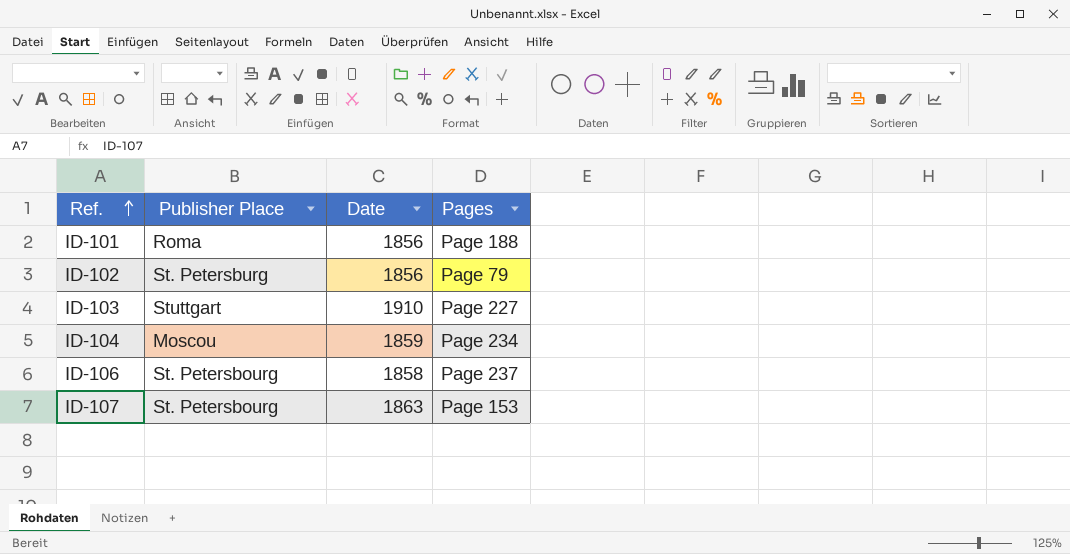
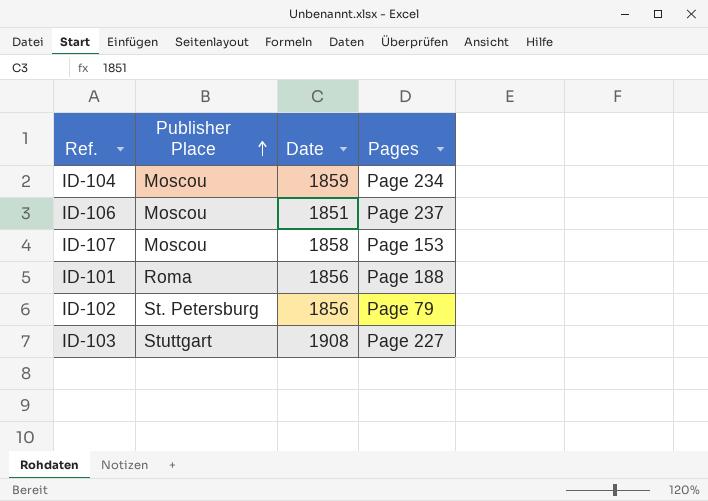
row order: Ref. ascending -> Publisher Place ascending
ID-106 | Publisher Place: St. Petersbourg -> Moscou
ID-106 | Date: 1858 -> 1851
ID-107 | Publisher Place: St. Petersbourg -> Moscou
ID-107 | Date: 1863 -> 1858
ID-103 | Date: 1910 -> 1908

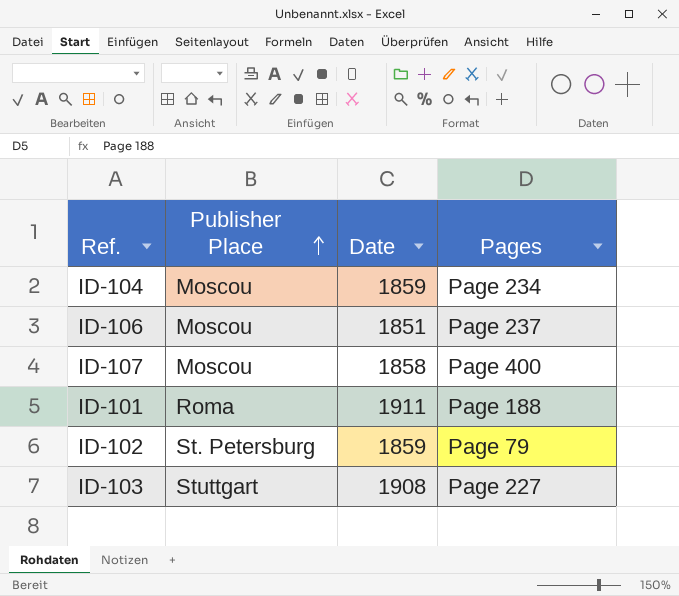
ID-107 | Pages: Page 153 -> Page 400
ID-101 | Date: 1856 -> 1911
ID-102 | Date: 1856 -> 1859

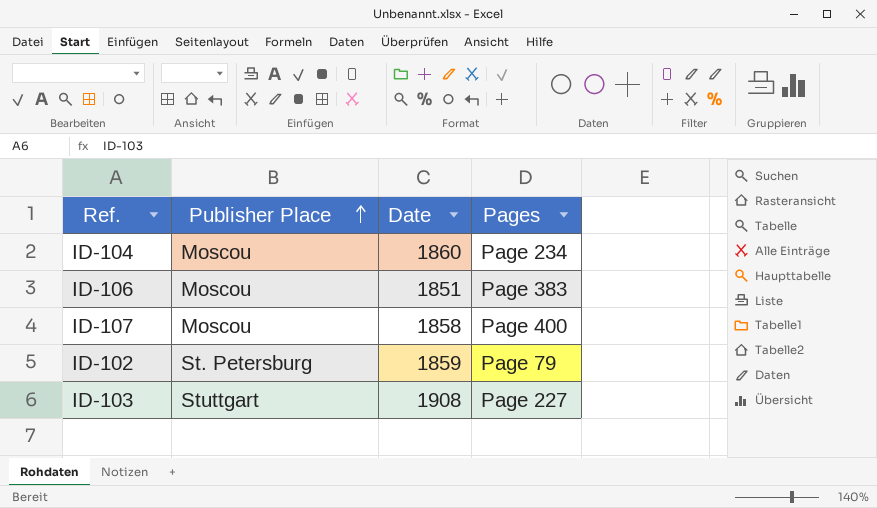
row ID-101: Roma | 1911 | Page 188 -> none
ID-104 | Date: 1859 -> 1860
ID-106 | Pages: Page 237 -> Page 383

